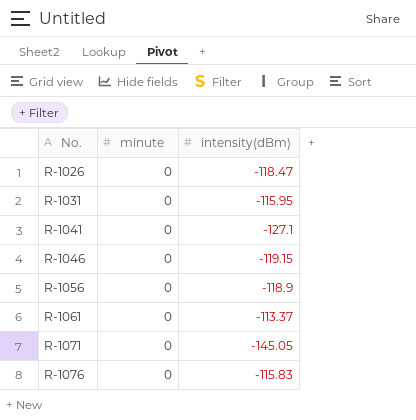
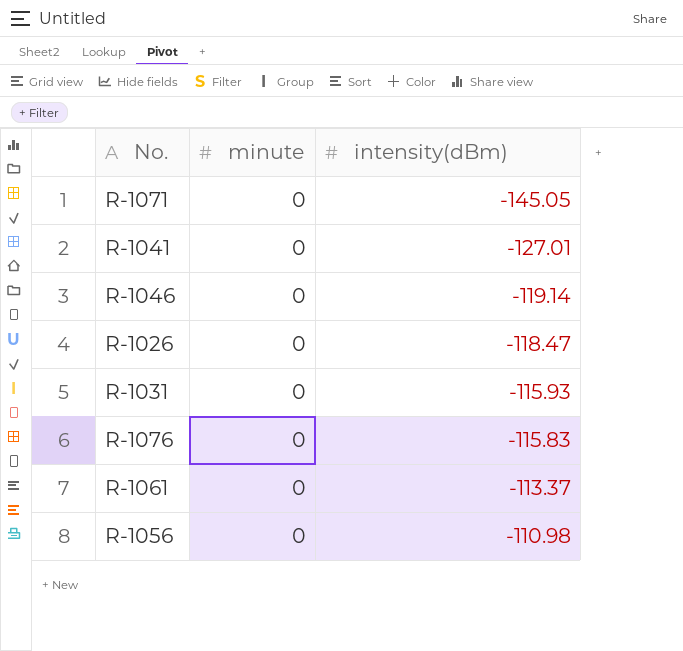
row order: No. ascending -> intensity(dBm) ascending
R-1041 | intensity(dBm): -127.1 -> -127.01
R-1046 | intensity(dBm): -119.15 -> -119.14
R-1031 | intensity(dBm): -115.95 -> -115.93
R-1056 | intensity(dBm): -118.9 -> -110.98

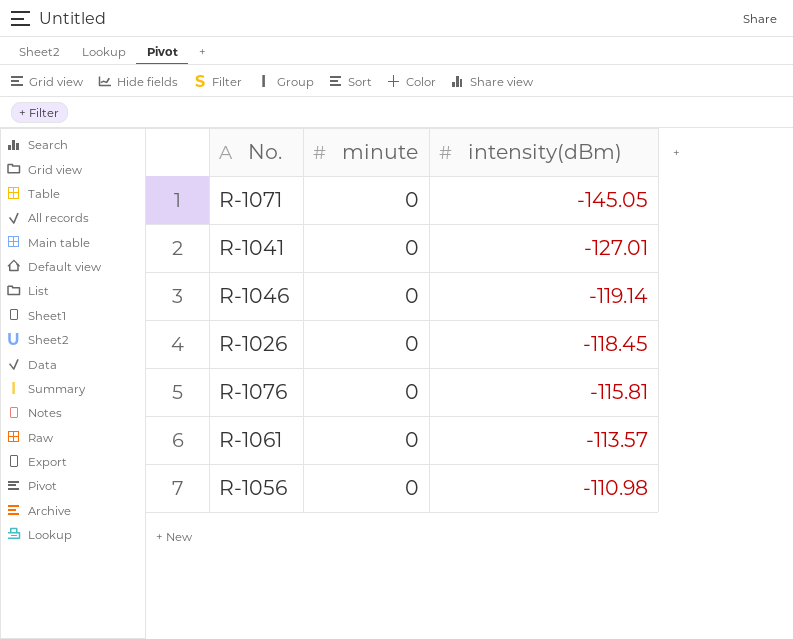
row R-1031: 0 | -115.93 -> none
R-1026 | intensity(dBm): -118.47 -> -118.45
R-1076 | intensity(dBm): -115.83 -> -115.81
R-1061 | intensity(dBm): -113.37 -> -113.57

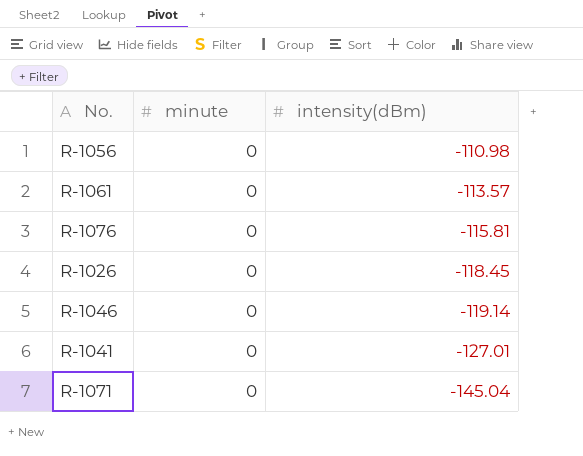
row order: intensity(dBm) ascending -> intensity(dBm) descending
R-1071 | intensity(dBm): -145.05 -> -145.04

